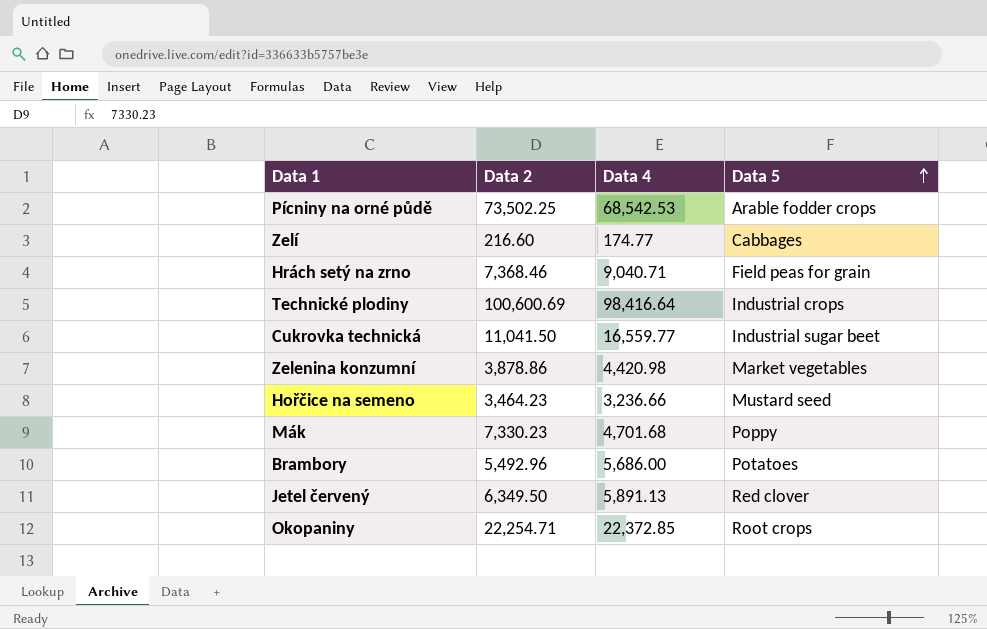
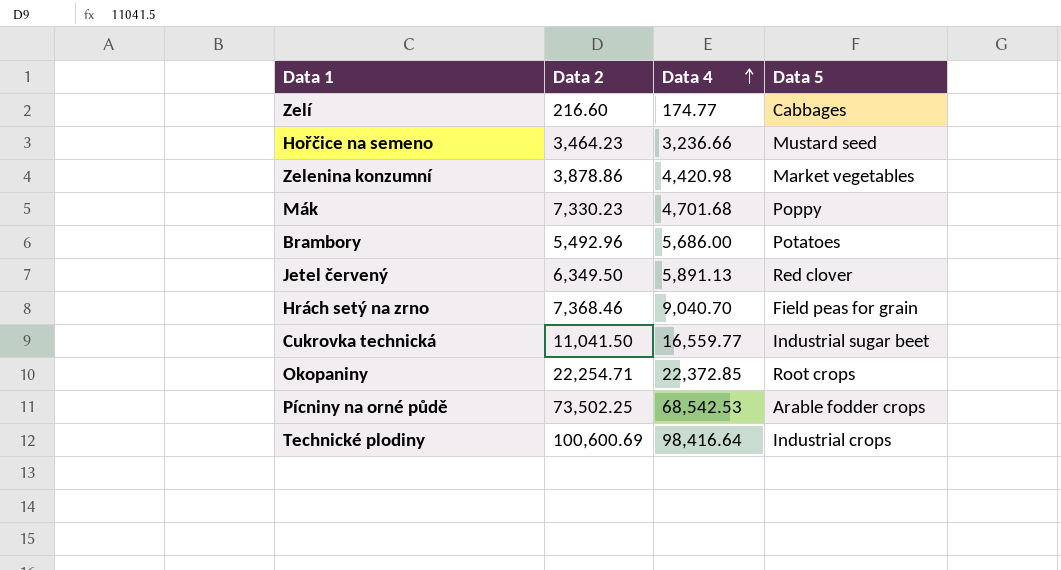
row order: Data 5 ascending -> Data 4 ascending
Hrách setý na zrno | Data 4: 9,040.71 -> 9,040.70

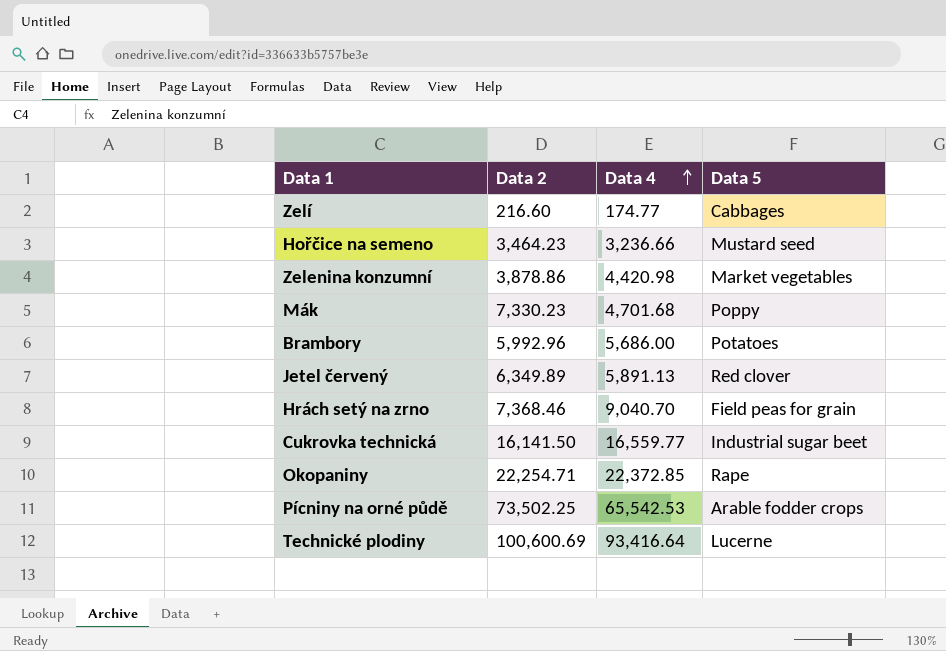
Brambory | Data 2: 5,492.96 -> 5,992.96
Jetel červený | Data 2: 6,349.50 -> 6,349.89
Cukrovka technická | Data 2: 11,041.50 -> 16,141.50
Okopaniny | Data 5: Root crops -> Rape
Pícniny na orné půdě | Data 4: 68,542.53 -> 65,542.53
Technické plodiny | Data 4: 98,416.64 -> 93,416.64
Technické plodiny | Data 5: Industrial crops -> Lucerne

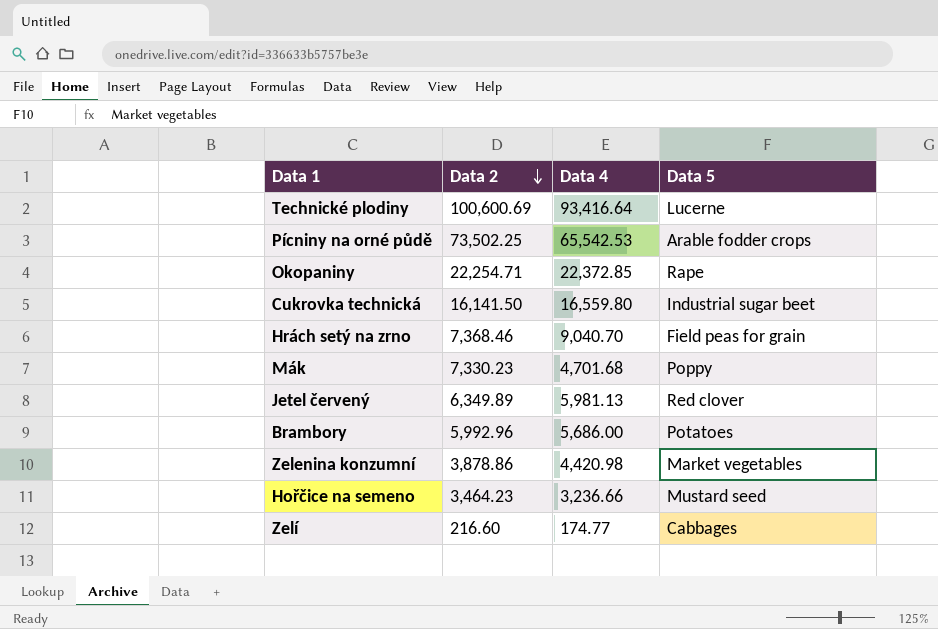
row order: Data 4 ascending -> Data 2 descending
Cukrovka technická | Data 4: 16,559.77 -> 16,559.80
Jetel červený | Data 4: 5,891.13 -> 5,981.13

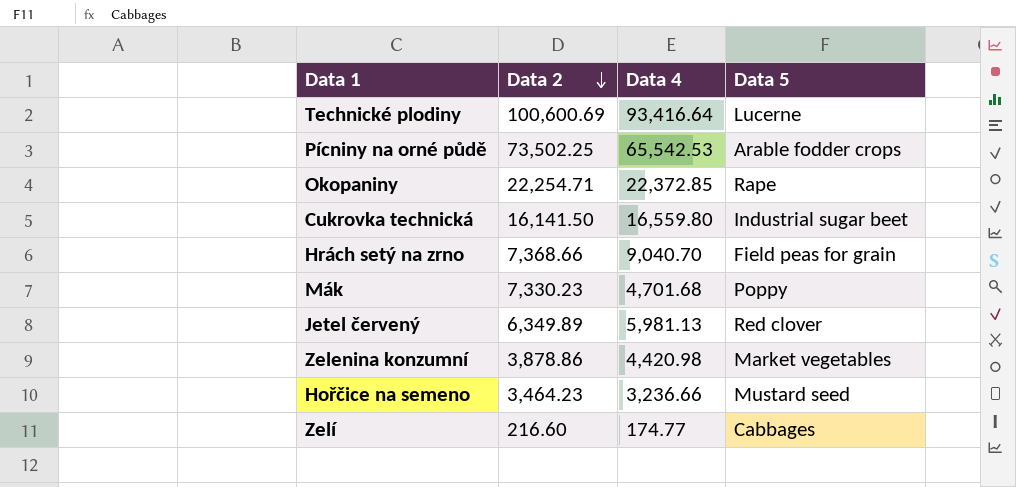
row Brambory: 5,992.96 | 5,686.00 | Potatoes -> none
Hrách setý na zrno | Data 2: 7,368.46 -> 7,368.66

